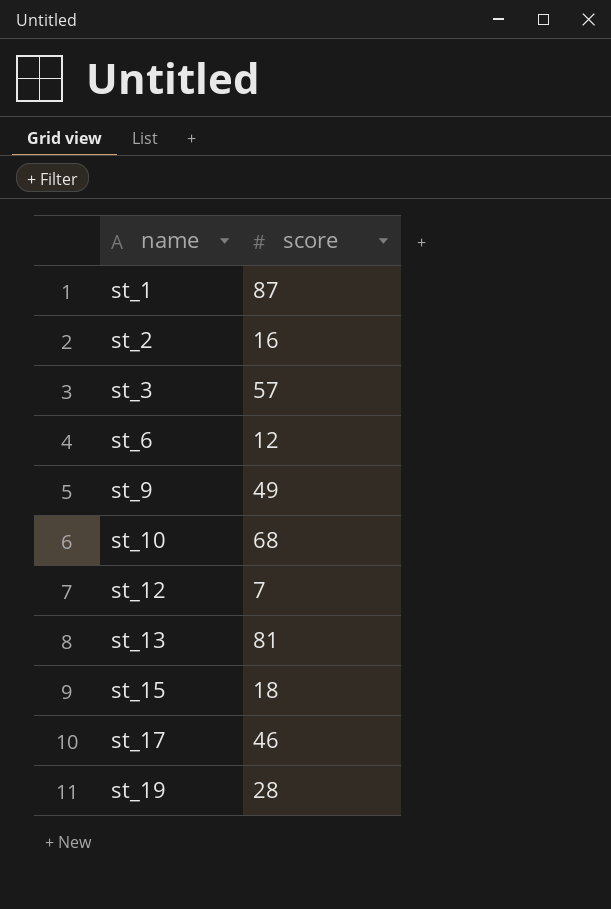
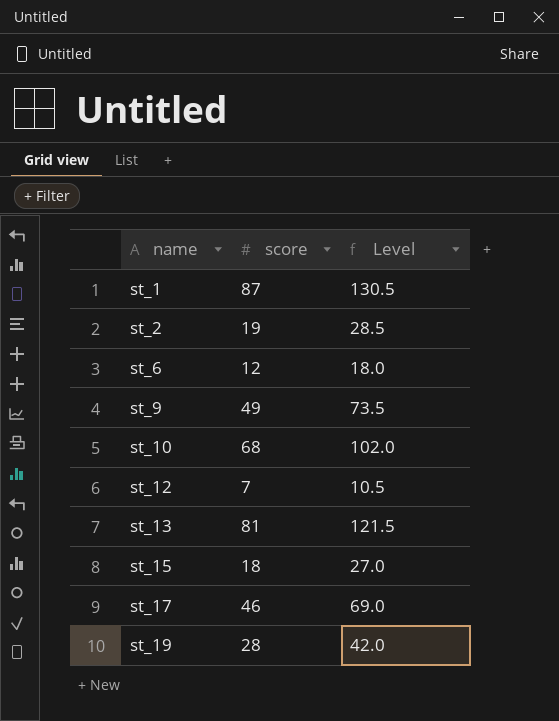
column Level | formula: none -> [score] * 1.5
row st_3: 57 -> none
st_2 | score: 16 -> 19

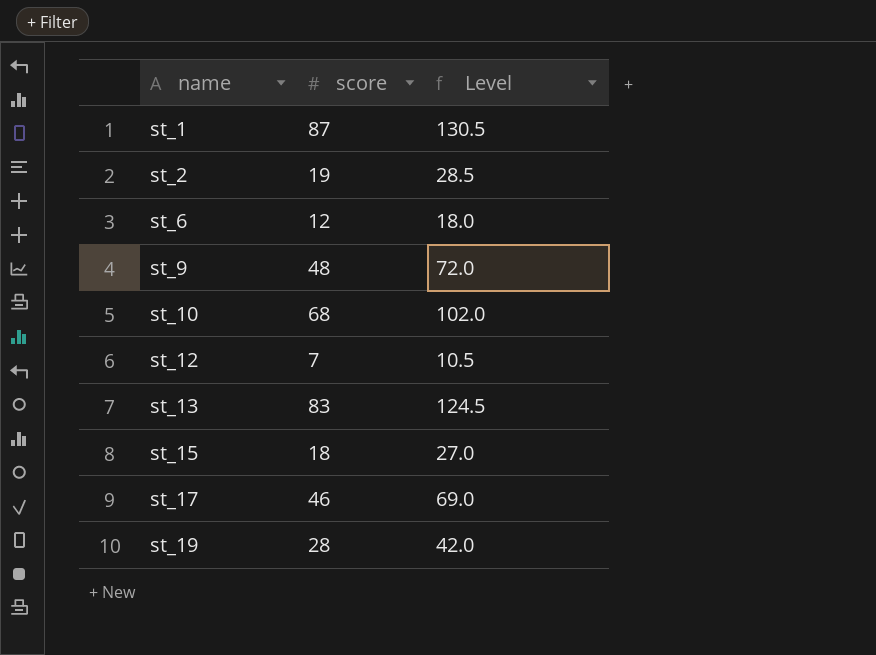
st_9 | score: 49 -> 48
st_9 | Level: 73.5 -> 72.0
st_13 | score: 81 -> 83
st_13 | Level: 121.5 -> 124.5

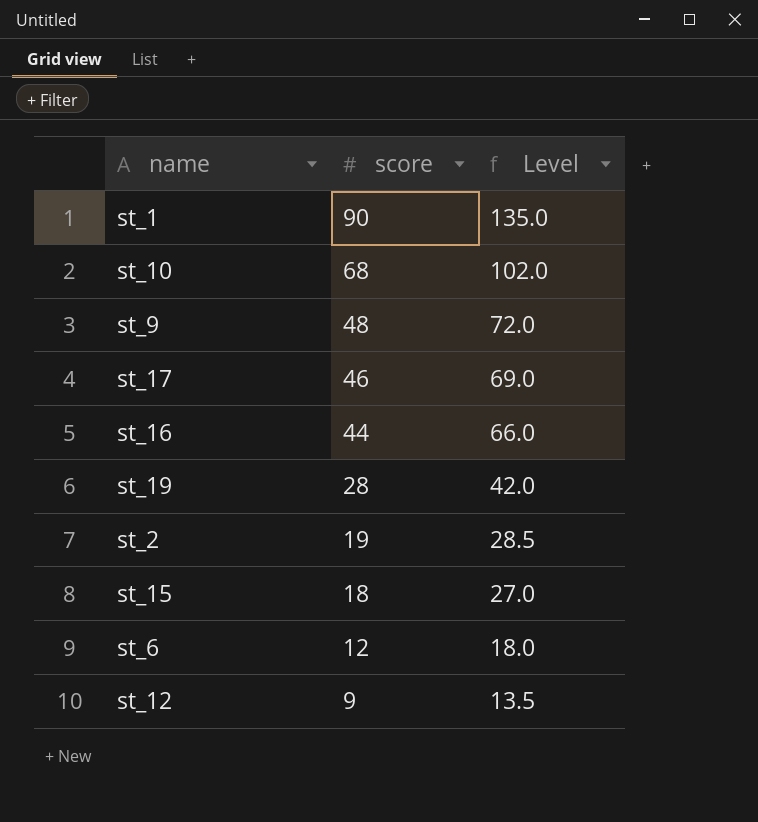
row order: name ascending -> score descending
row st_13: 83 | 124.5 -> none
st_1 | score: 87 -> 90
st_1 | Level: 130.5 -> 135.0
row st_16: none -> 44 | 66.0
st_12 | score: 7 -> 9
st_12 | Level: 10.5 -> 13.5

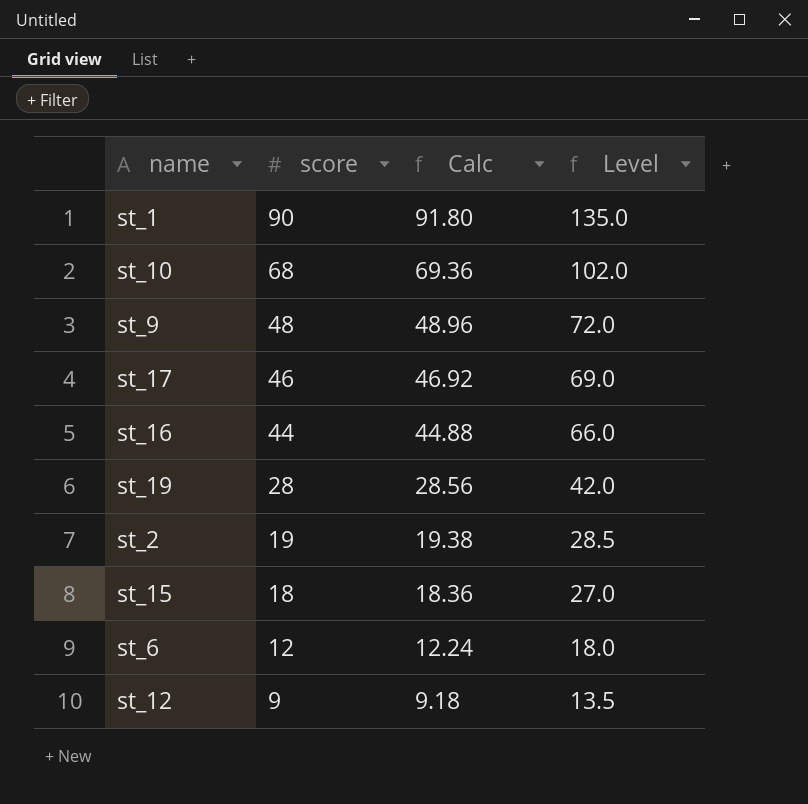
column Calc | formula: none -> [score] * 1.02

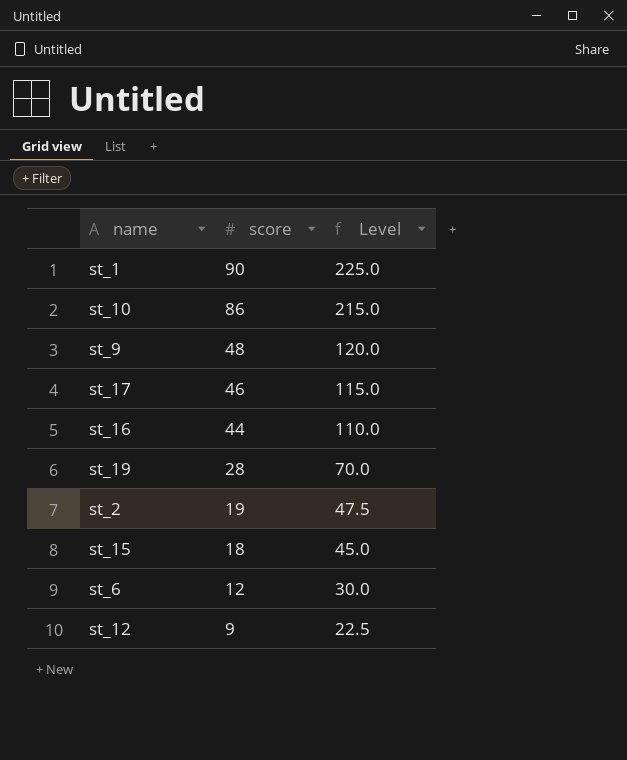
column Calc | formula: [score] * 1.02 -> none
column Level | formula: [score] * 1.5 -> [score] * 2.5
st_10 | score: 68 -> 86

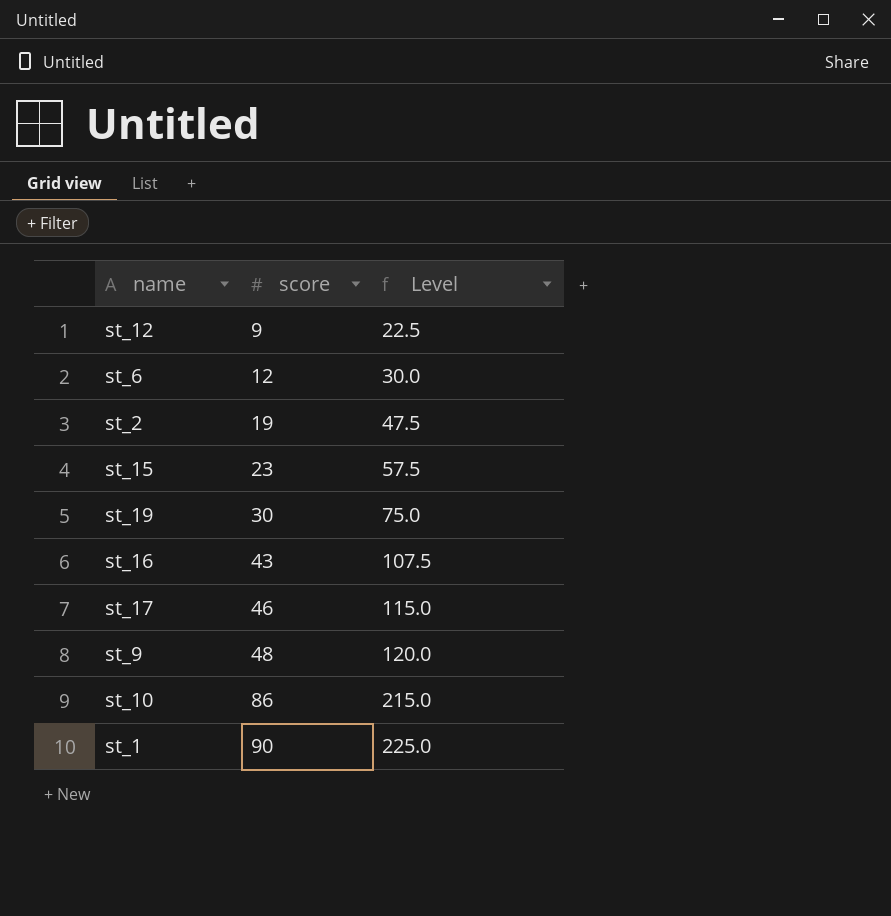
row order: score descending -> score ascending
st_15 | score: 18 -> 23
st_15 | Level: 45.0 -> 57.5
st_19 | score: 28 -> 30
st_19 | Level: 70.0 -> 75.0
st_16 | score: 44 -> 43
st_16 | Level: 110.0 -> 107.5

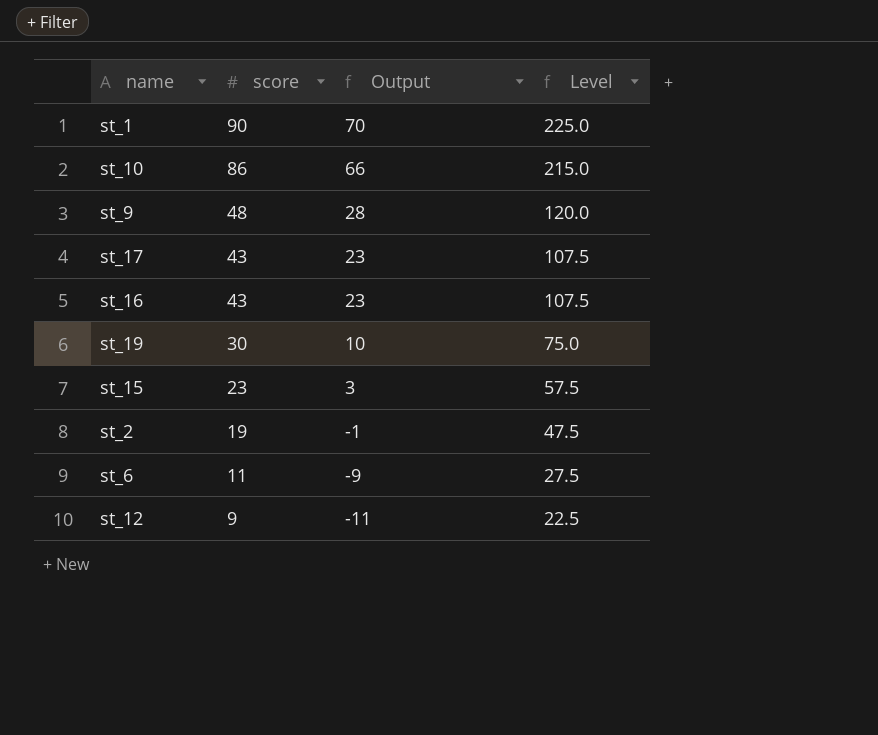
row order: score ascending -> score descending
column Output | formula: none -> [score] - 20
st_17 | score: 46 -> 43
st_17 | Level: 115.0 -> 107.5
st_6 | score: 12 -> 11
st_6 | Level: 30.0 -> 27.5

